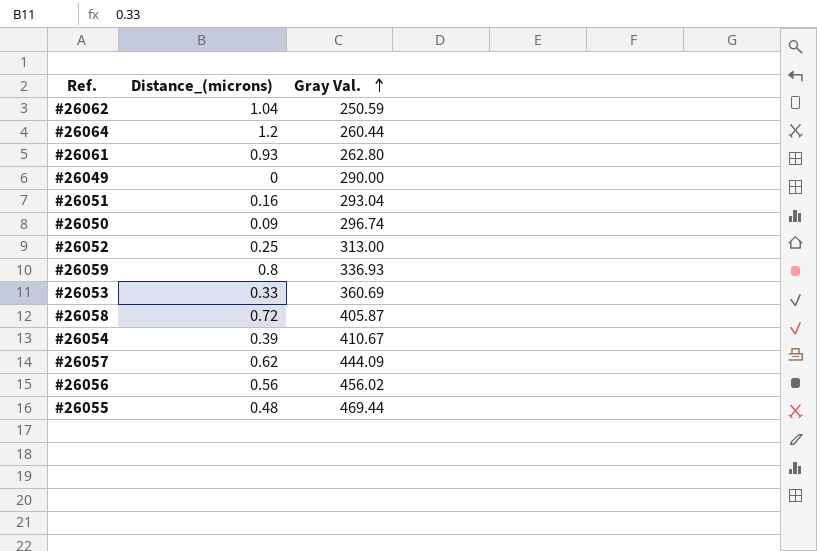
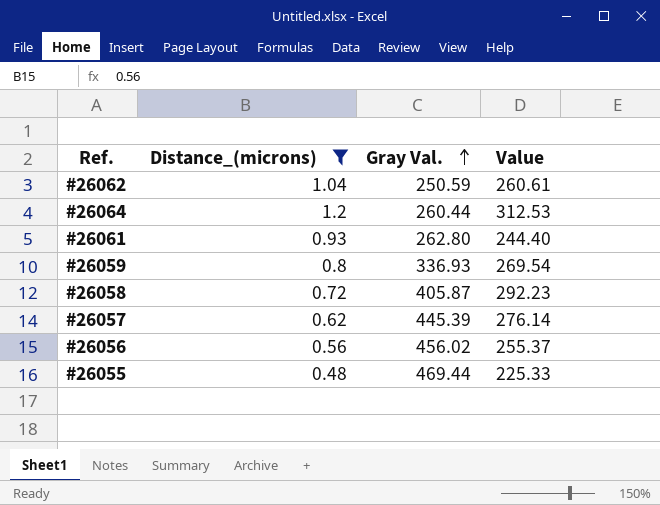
filter: none -> Distance_(microns) >= 0.48
column Value | formula: none -> [Distance_(microns)] * [Gray Val.]
#26057 | Gray Val.: 444.09 -> 445.39

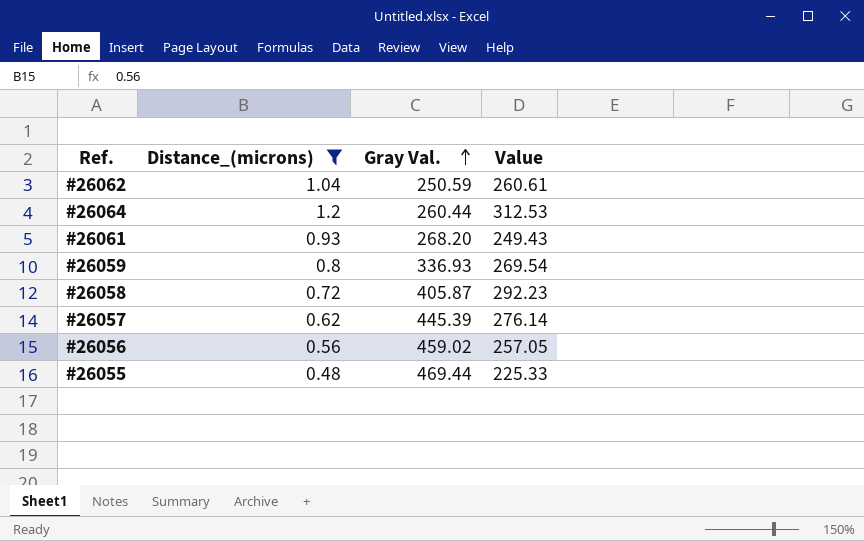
#26061 | Gray Val.: 262.80 -> 268.20
#26061 | Value: 244.40 -> 249.43
#26056 | Gray Val.: 456.02 -> 459.02
#26056 | Value: 255.37 -> 257.05

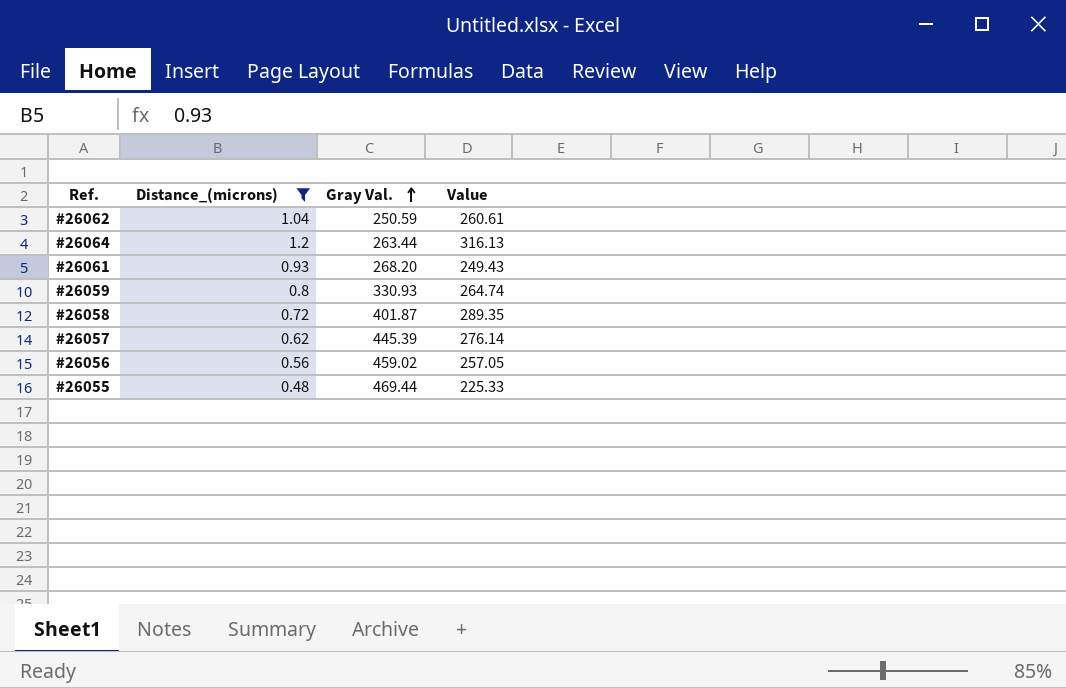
#26064 | Gray Val.: 260.44 -> 263.44
#26064 | Value: 312.53 -> 316.13
#26059 | Gray Val.: 336.93 -> 330.93
#26059 | Value: 269.54 -> 264.74
#26058 | Gray Val.: 405.87 -> 401.87
#26058 | Value: 292.23 -> 289.35

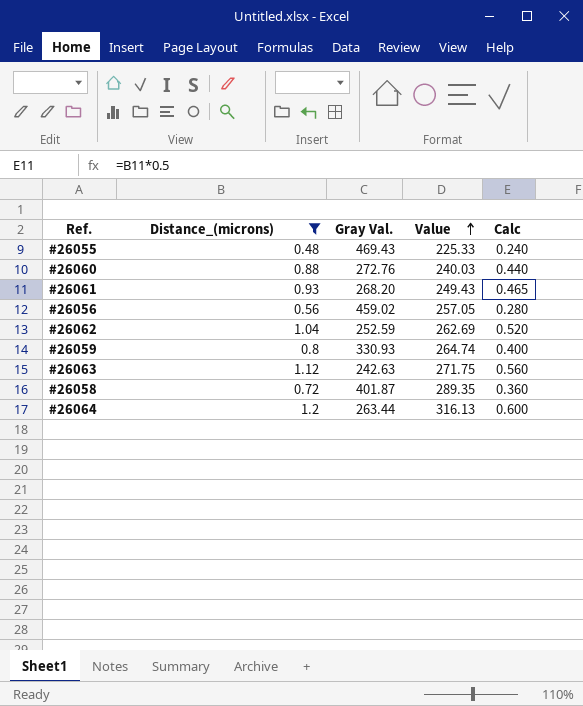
row order: Gray Val. ascending -> Value ascending
column Calc | formula: none -> [Distance_(microns)] * 0.5
row #26057: 0.62 | 445.39 | 276.14 -> none
#26055 | Gray Val.: 469.44 -> 469.43
row #26060: none -> 0.88 | 272.76 | 240.03 | 0.440
#26062 | Gray Val.: 250.59 -> 252.59
#26062 | Value: 260.61 -> 262.69
row #26063: none -> 1.12 | 242.63 | 271.75 | 0.560

